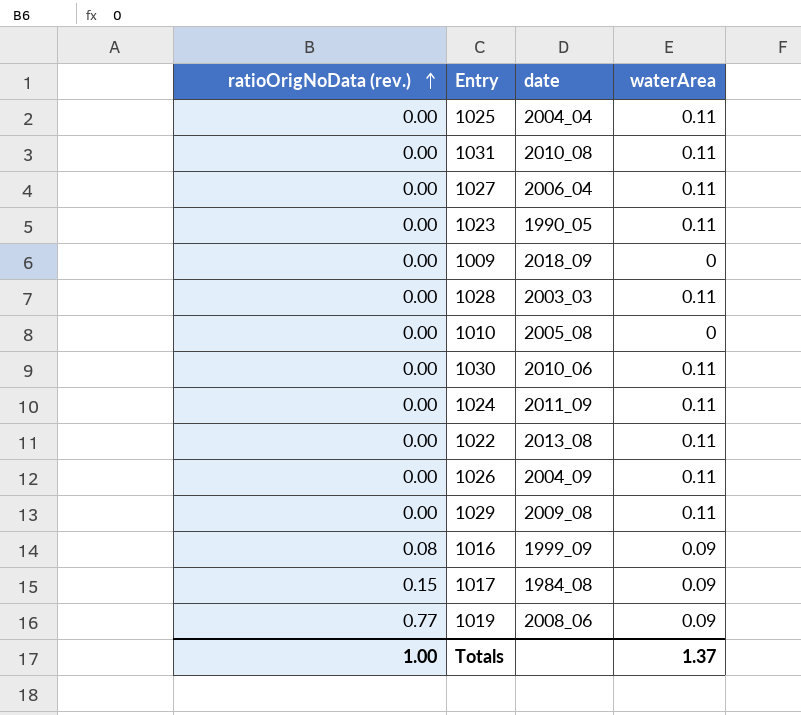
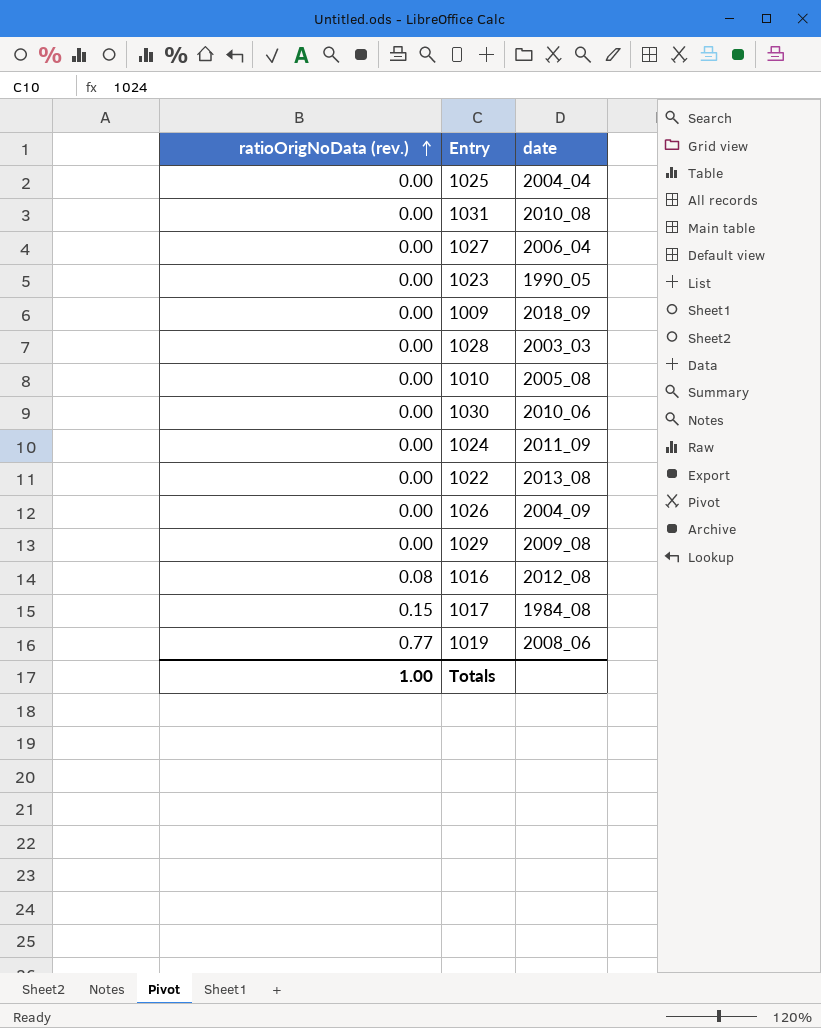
column waterArea | position: 4 -> none
1016 | date: 1999_09 -> 2012_08

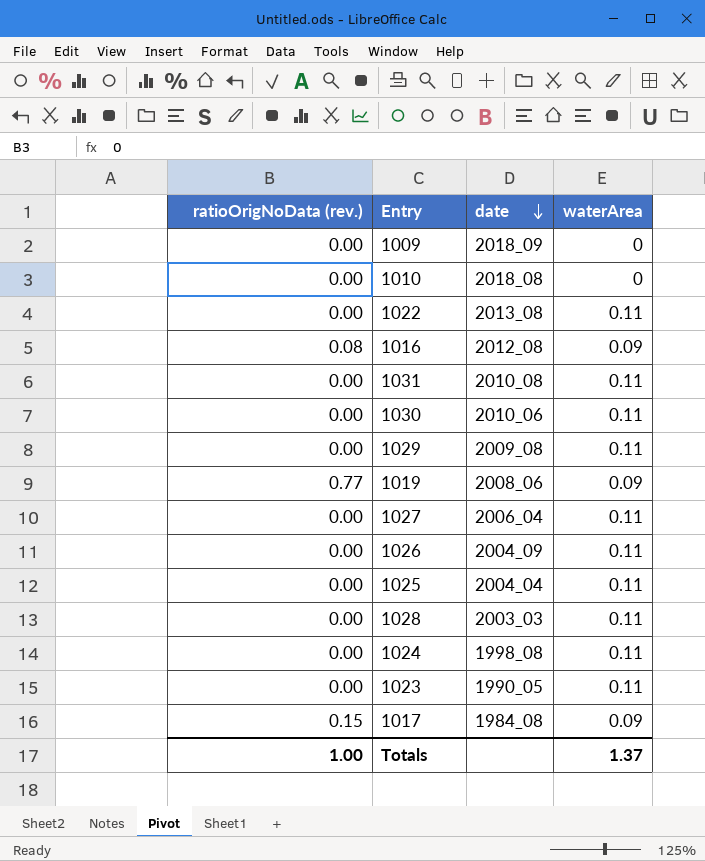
row order: ratioOrigNoData (rev.) ascending -> date descending
column waterArea | position: none -> 4
1010 | date: 2005_08 -> 2018_08
1024 | date: 2011_09 -> 1998_08

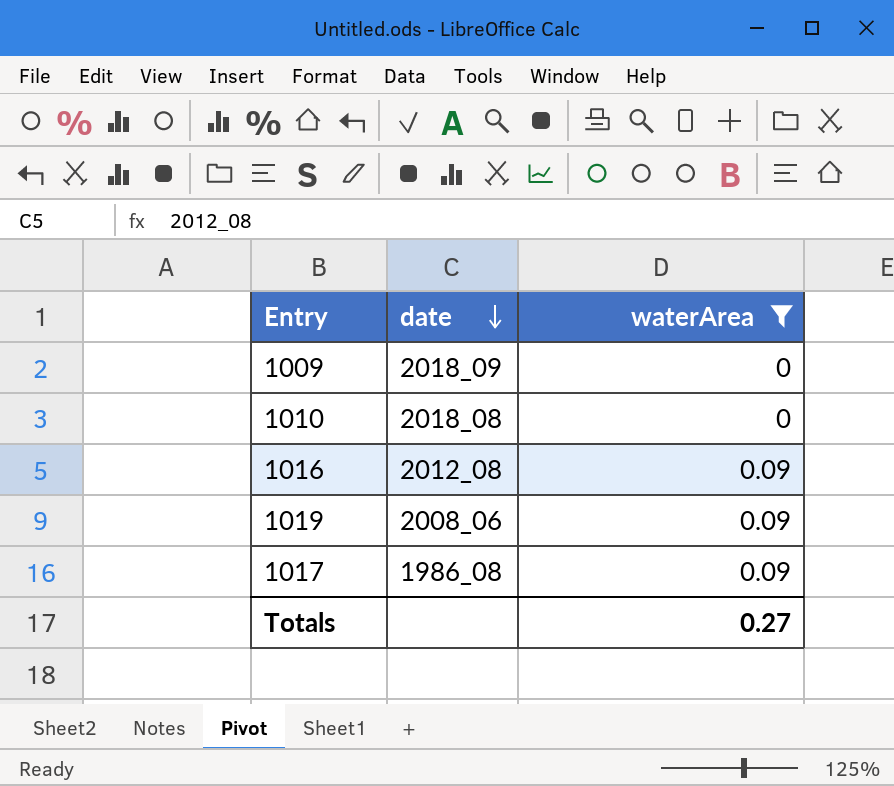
filter: none -> waterArea != 0.11
column ratioOrigNoData (rev.) | position: 1 -> none
1017 | date: 1984_08 -> 1986_08
Totals | waterArea: 1.37 -> 0.27

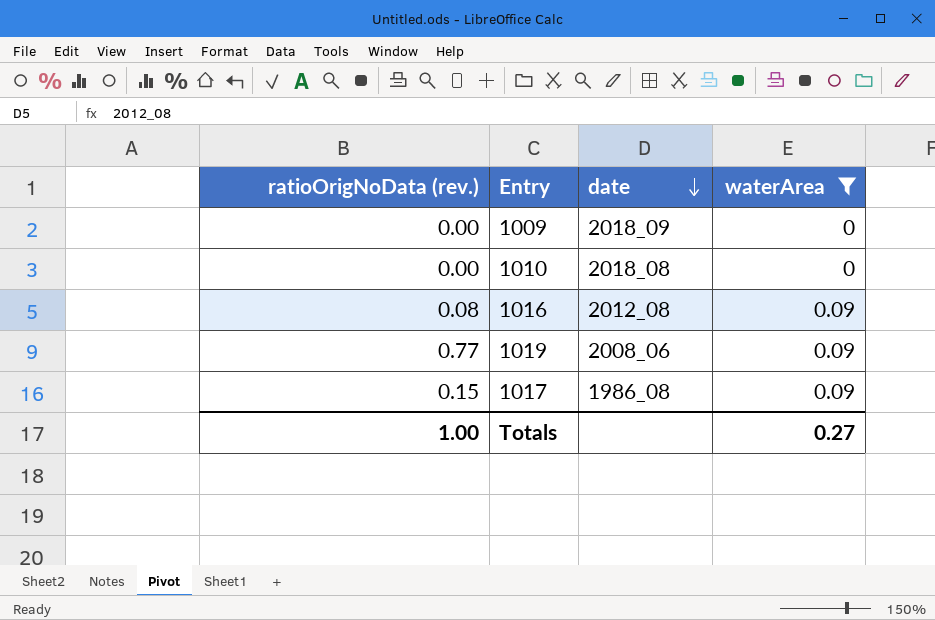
column ratioOrigNoData (rev.) | position: none -> 1

